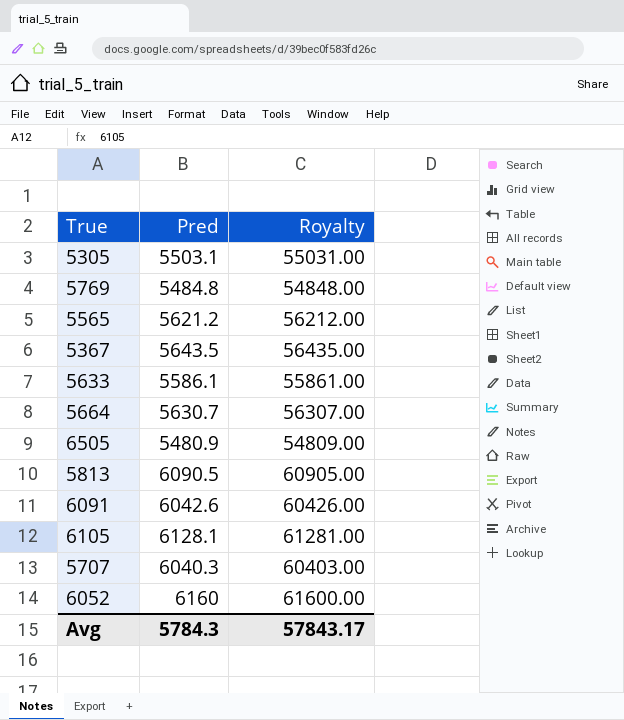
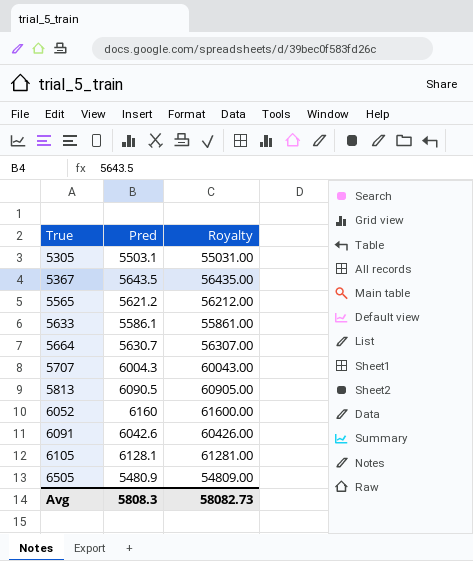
row order: none -> True ascending
row 5769: 5484.8 | 54848.00 -> none
5707 | Pred: 6040.3 -> 6004.3
5707 | Royalty: 60403.00 -> 60043.00
Avg | Pred: 5784.3 -> 5808.3
Avg | Royalty: 57843.17 -> 58082.73

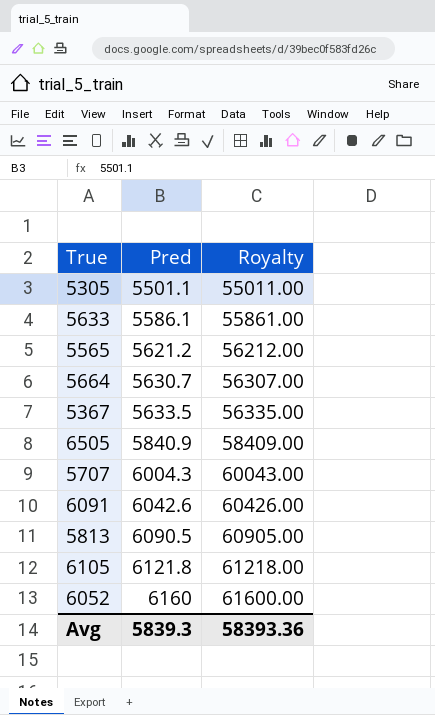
row order: True ascending -> Pred ascending
5305 | Pred: 5503.1 -> 5501.1
5305 | Royalty: 55031.00 -> 55011.00
5367 | Pred: 5643.5 -> 5633.5
5367 | Royalty: 56435.00 -> 56335.00
6505 | Pred: 5480.9 -> 5840.9
6505 | Royalty: 54809.00 -> 58409.00
6105 | Pred: 6128.1 -> 6121.8
6105 | Royalty: 61281.00 -> 61218.00
Avg | Pred: 5808.3 -> 5839.3
Avg | Royalty: 58082.73 -> 58393.36

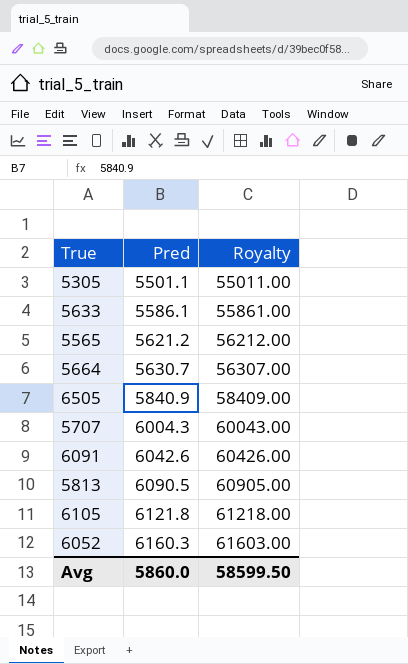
row 5367: 5633.5 | 56335.00 -> none
6052 | Pred: 6160 -> 6160.3
6052 | Royalty: 61600.00 -> 61603.00
Avg | Pred: 5839.3 -> 5860.0
Avg | Royalty: 58393.36 -> 58599.50

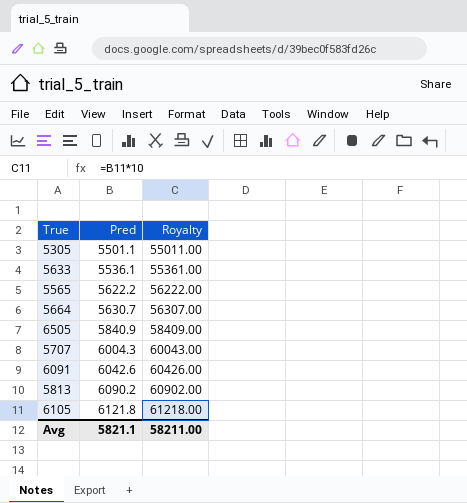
row 6052: 6160.3 | 61603.00 -> none
5633 | Pred: 5586.1 -> 5536.1
5633 | Royalty: 55861.00 -> 55361.00
5565 | Pred: 5621.2 -> 5622.2
5565 | Royalty: 56212.00 -> 56222.00
5813 | Pred: 6090.5 -> 6090.2
5813 | Royalty: 60905.00 -> 60902.00
Avg | Pred: 5860.0 -> 5821.1
Avg | Royalty: 58599.50 -> 58211.00

